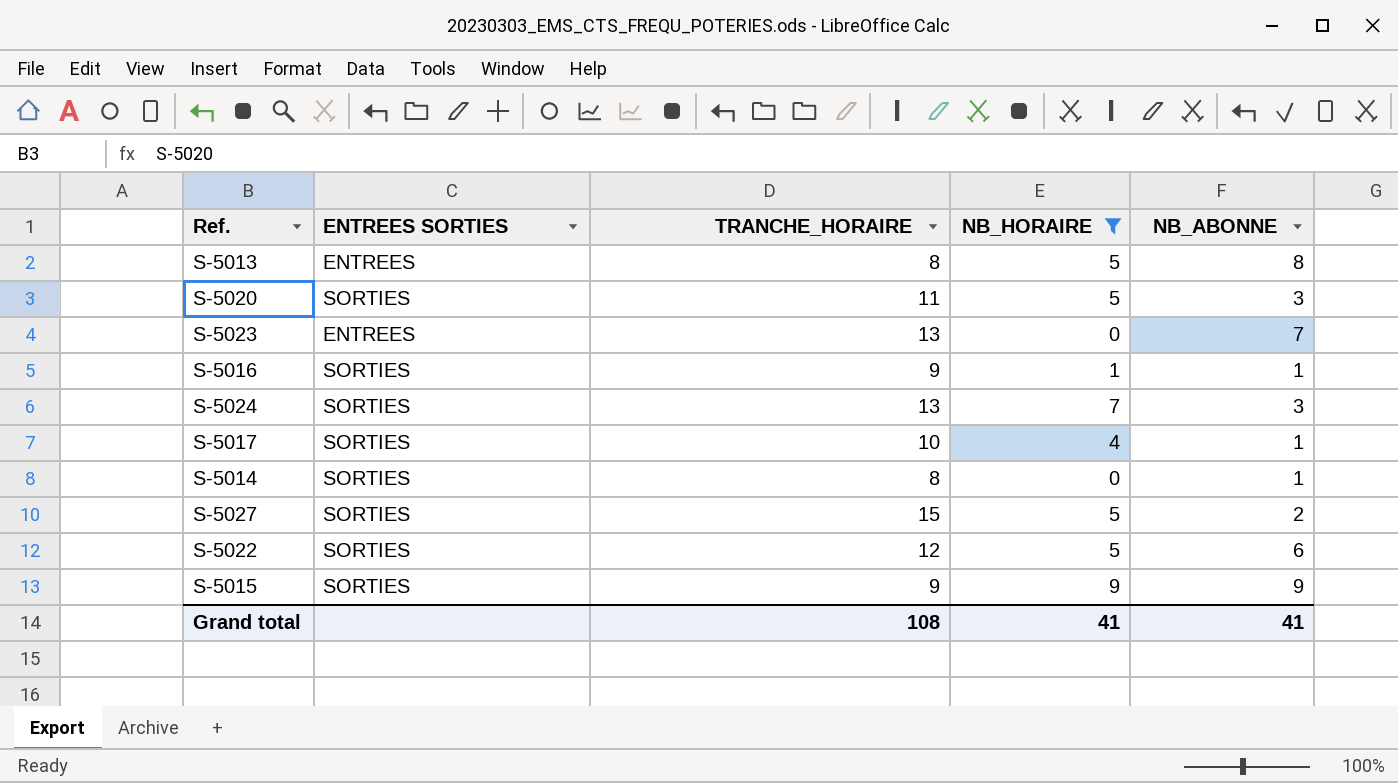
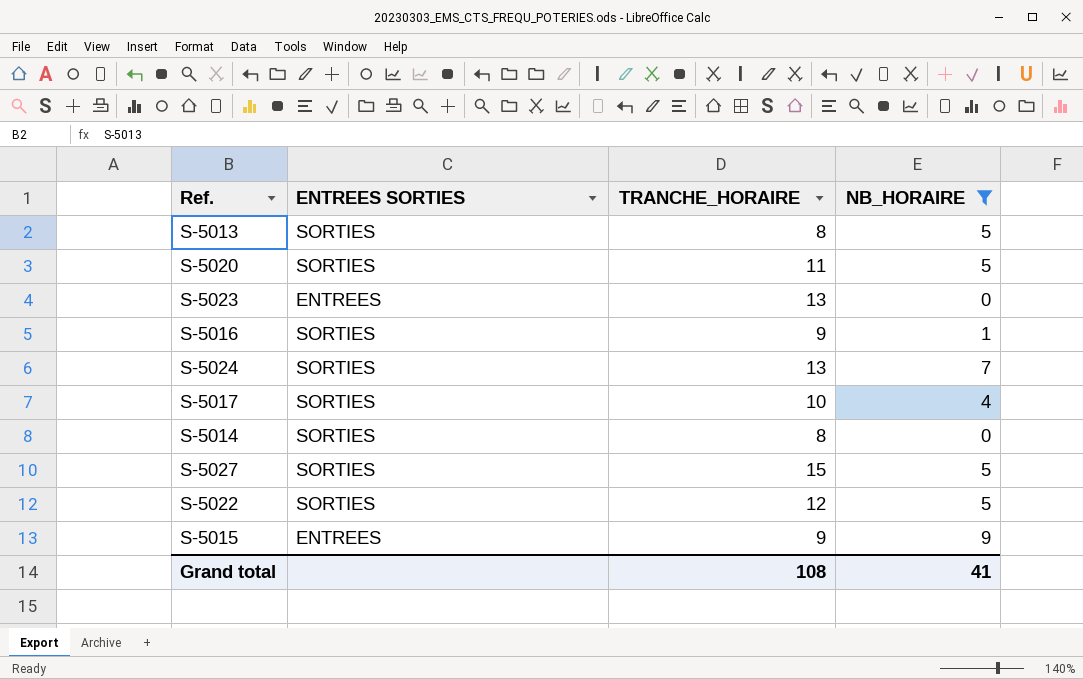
column NB_ABONNE | position: 5 -> none
S-5013 | ENTREES SORTIES: ENTREES -> SORTIES
S-5015 | ENTREES SORTIES: SORTIES -> ENTREES

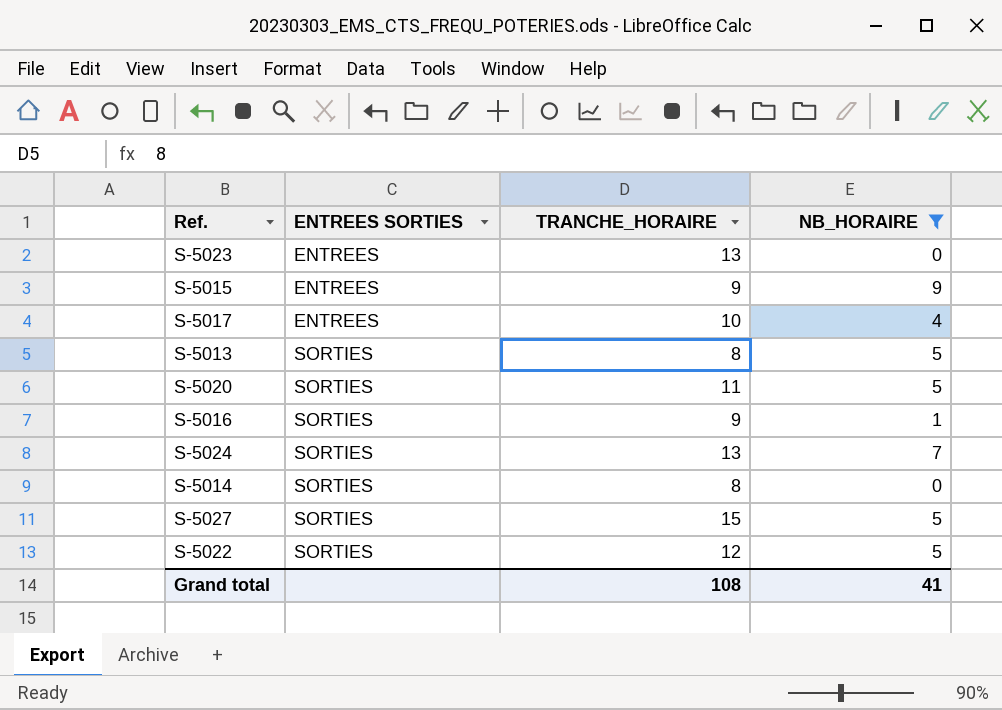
row order: none -> ENTREES SORTIES ascending
S-5017 | ENTREES SORTIES: SORTIES -> ENTREES

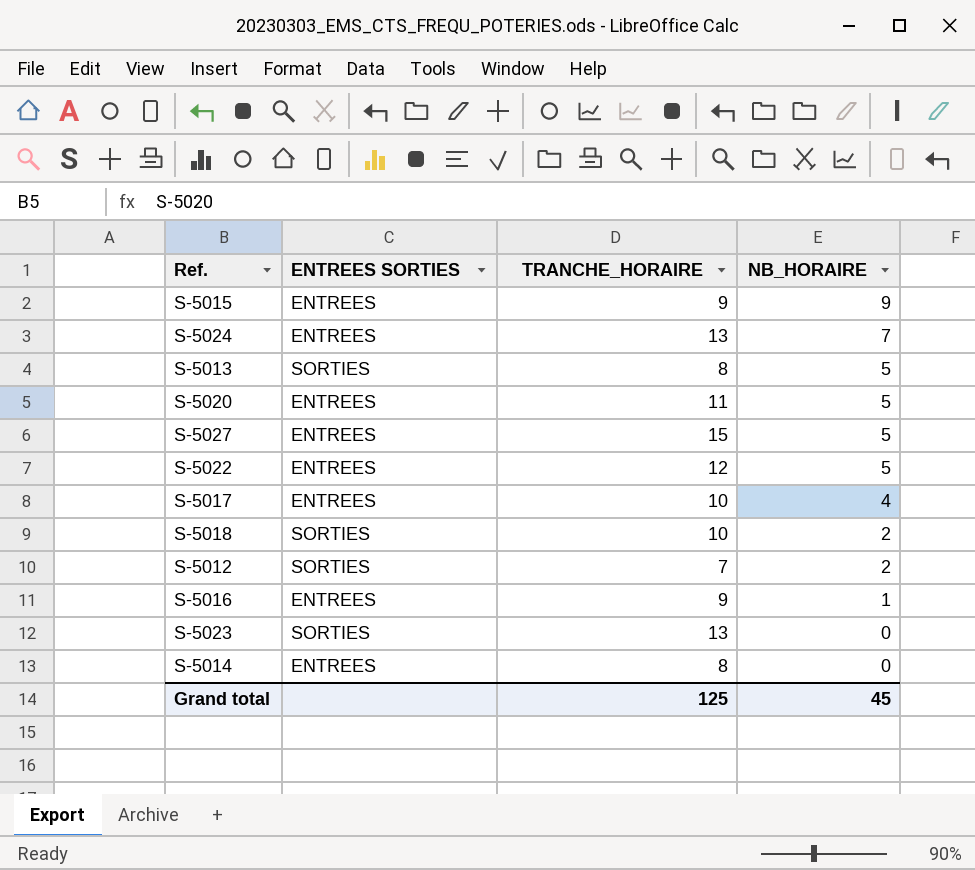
filter: NB_HORAIRE != 2 -> none
row order: ENTREES SORTIES ascending -> NB_HORAIRE descending
S-5024 | ENTREES SORTIES: SORTIES -> ENTREES
S-5020 | ENTREES SORTIES: SORTIES -> ENTREES
S-5027 | ENTREES SORTIES: SORTIES -> ENTREES
S-5022 | ENTREES SORTIES: SORTIES -> ENTREES
S-5016 | ENTREES SORTIES: SORTIES -> ENTREES
S-5023 | ENTREES SORTIES: ENTREES -> SORTIES
S-5014 | ENTREES SORTIES: SORTIES -> ENTREES
Grand total | TRANCHE_HORAIRE: 108 -> 125
Grand total | NB_HORAIRE: 41 -> 45

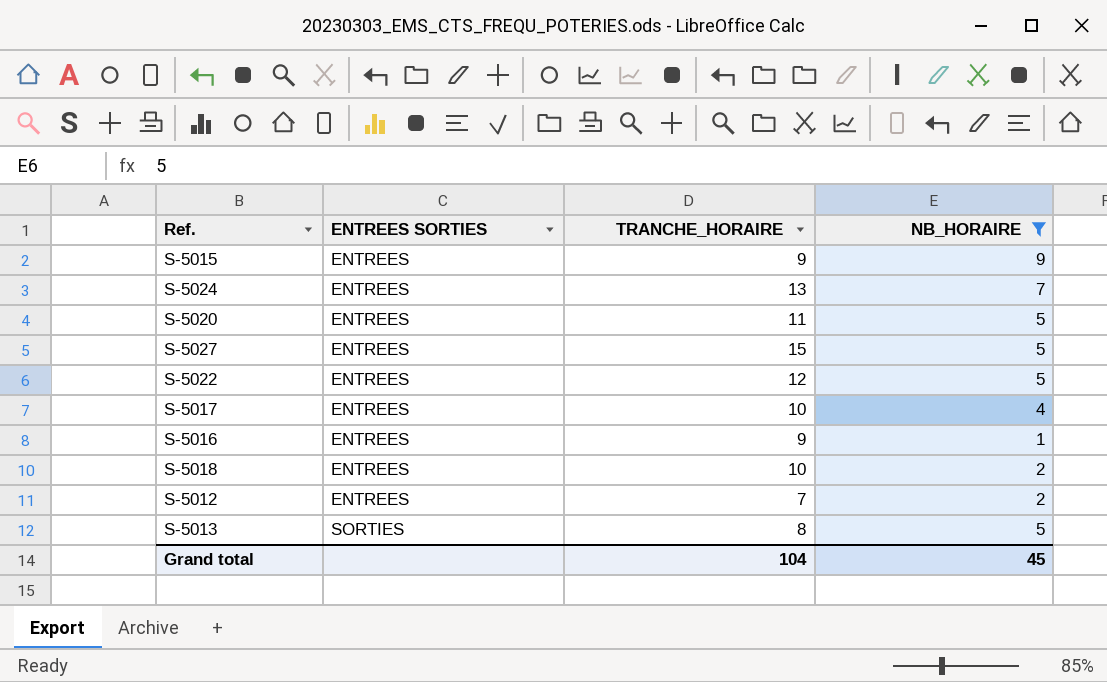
filter: none -> NB_HORAIRE != 0
row order: NB_HORAIRE descending -> ENTREES SORTIES ascending
S-5018 | ENTREES SORTIES: SORTIES -> ENTREES
S-5012 | ENTREES SORTIES: SORTIES -> ENTREES
Grand total | TRANCHE_HORAIRE: 125 -> 104

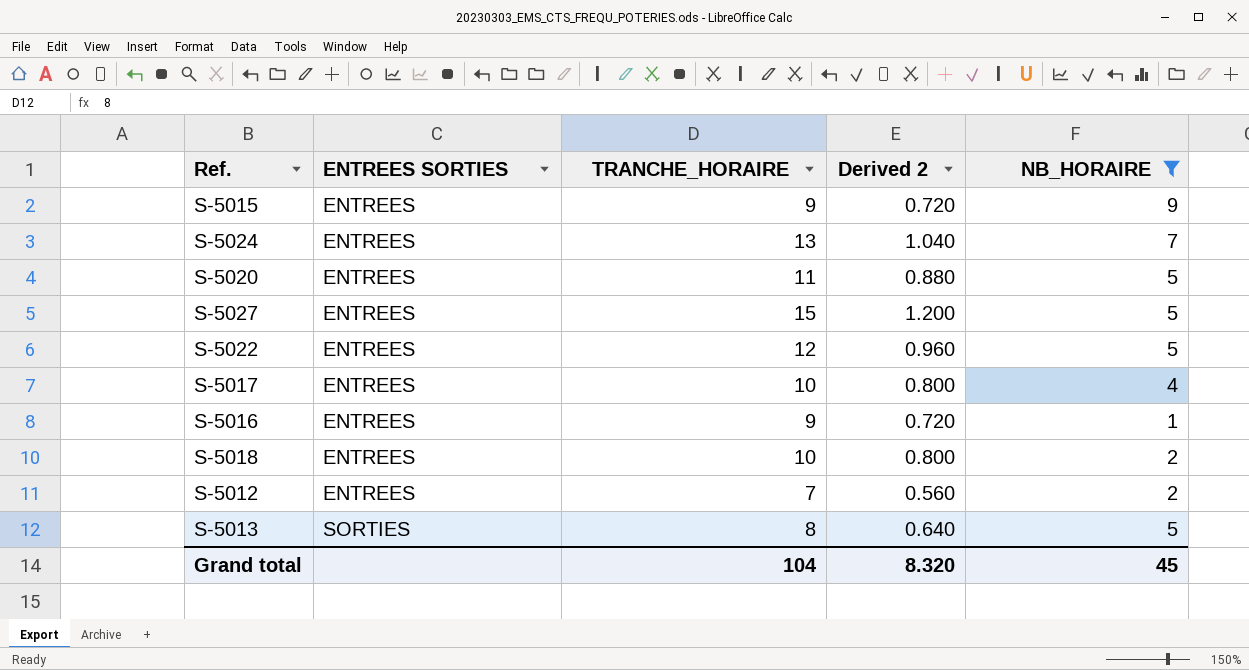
column Derived 2 | formula: none -> [TRANCHE_HORAIRE] * 0.08

